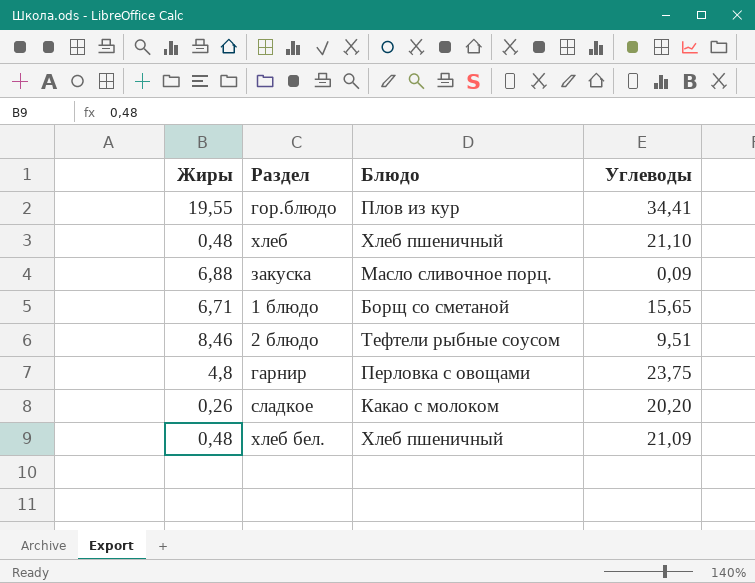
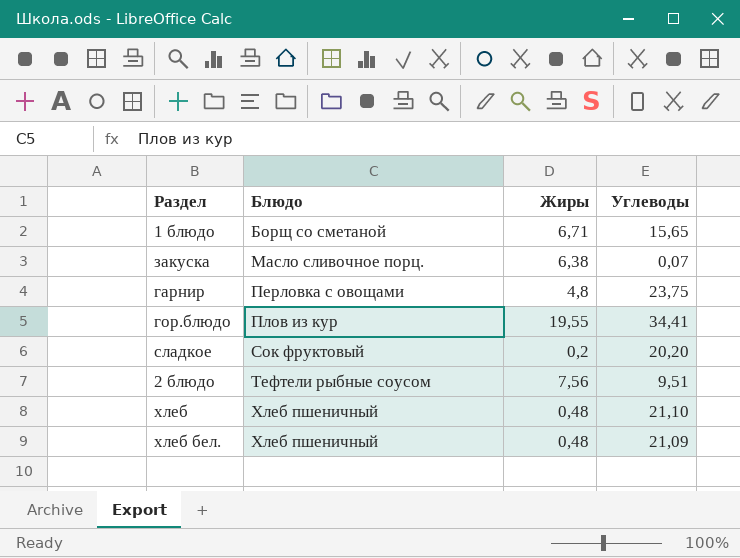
row order: none -> Блюдо ascending
column Жиры | position: 1 -> 3
закуска | Жиры: 6,88 -> 6,38
закуска | Углеводы: 0,09 -> 0,07
сладкое | Блюдо: Какао с молоком -> Сок фруктовый
сладкое | Жиры: 0,26 -> 0,2
2 блюдо | Жиры: 8,46 -> 7,56

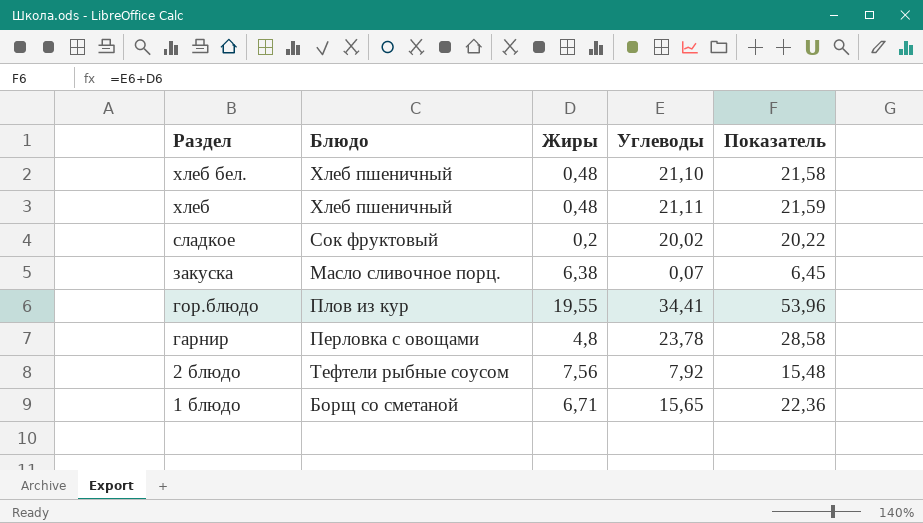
row order: Блюдо ascending -> Раздел descending
column Показатель | formula: none -> [Жиры] + [Углеводы]
хлеб бел. | Углеводы: 21,09 -> 21,10
хлеб | Углеводы: 21,10 -> 21,11
сладкое | Углеводы: 20,20 -> 20,02
гарнир | Углеводы: 23,75 -> 23,78
2 блюдо | Углеводы: 9,51 -> 7,92

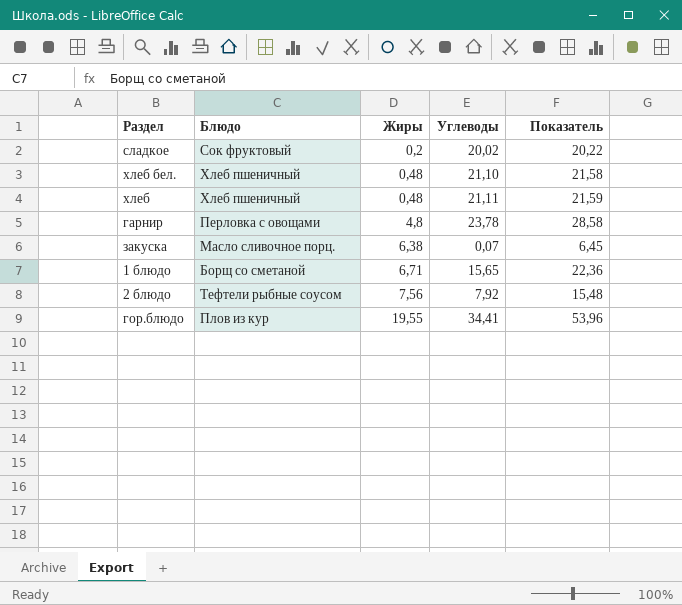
row order: Раздел descending -> Жиры ascending

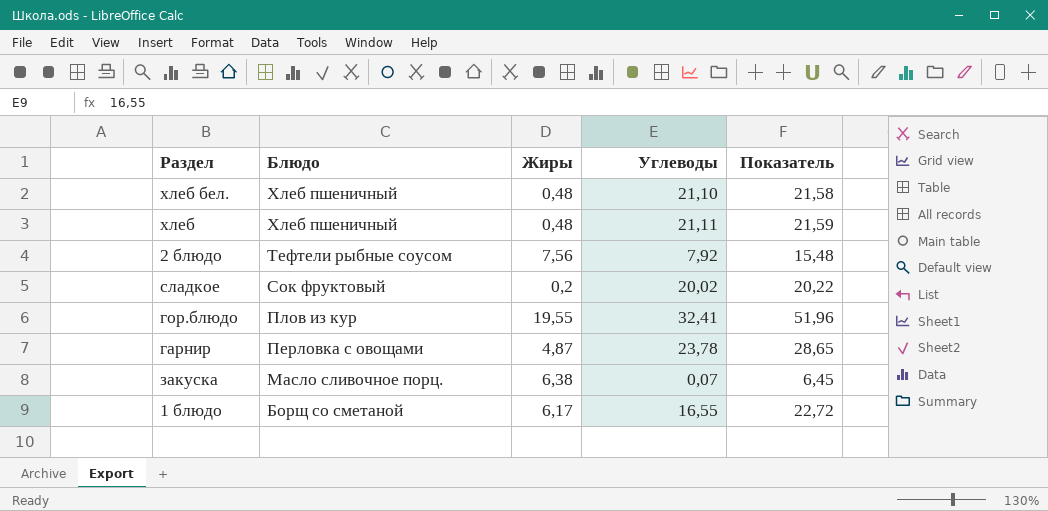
row order: Жиры ascending -> Блюдо descending
гор.блюдо | Углеводы: 34,41 -> 32,41
гор.блюдо | Показатель: 53,96 -> 51,96
гарнир | Жиры: 4,8 -> 4,87
гарнир | Показатель: 28,58 -> 28,65
1 блюдо | Жиры: 6,71 -> 6,17
1 блюдо | Углеводы: 15,65 -> 16,55
1 блюдо | Показатель: 22,36 -> 22,72

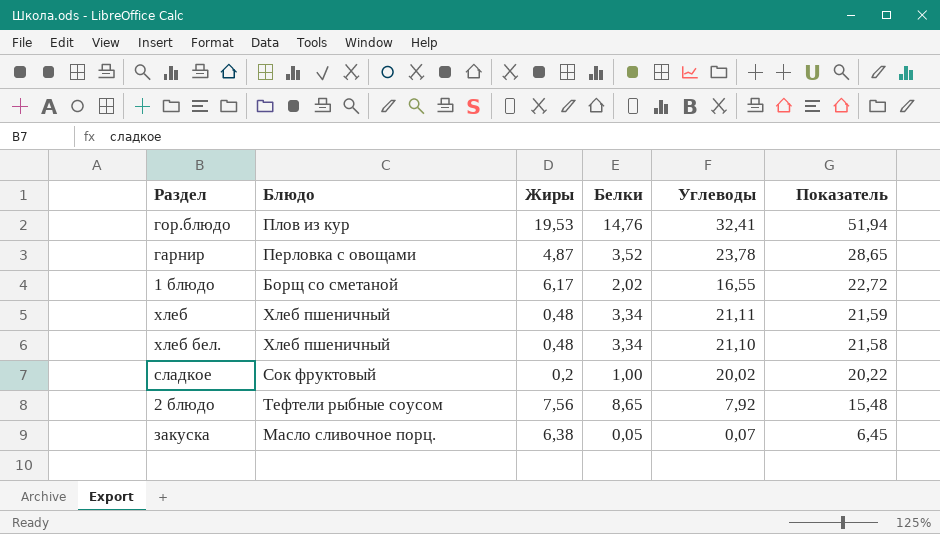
row order: Блюдо descending -> Показатель descending
column Белки | position: none -> 4
гор.блюдо | Жиры: 19,55 -> 19,53
гор.блюдо | Показатель: 51,96 -> 51,94

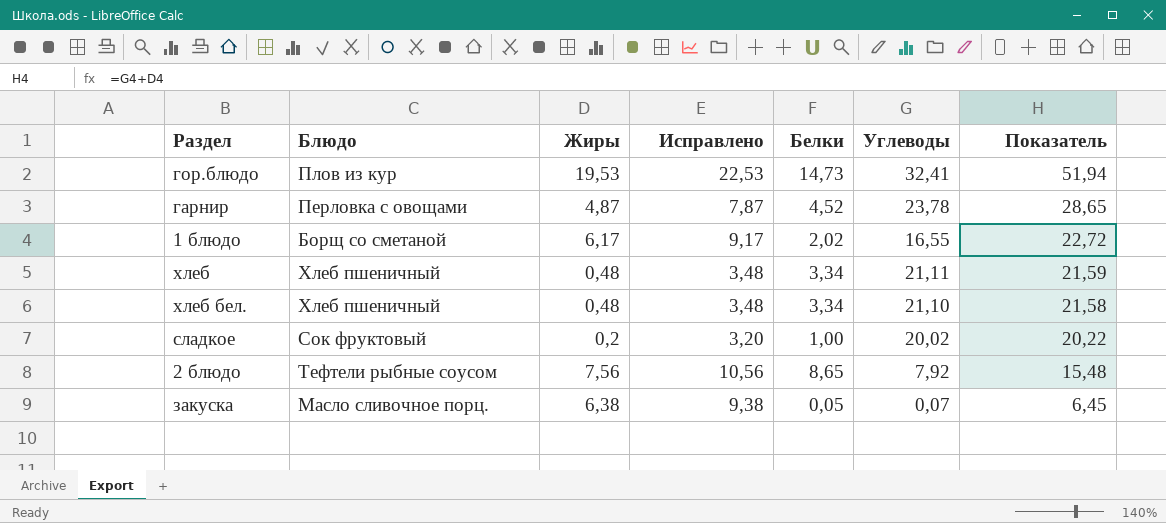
column Исправлено | formula: none -> [Жиры] + 3
гор.блюдо | Белки: 14,76 -> 14,73
гарнир | Белки: 3,52 -> 4,52

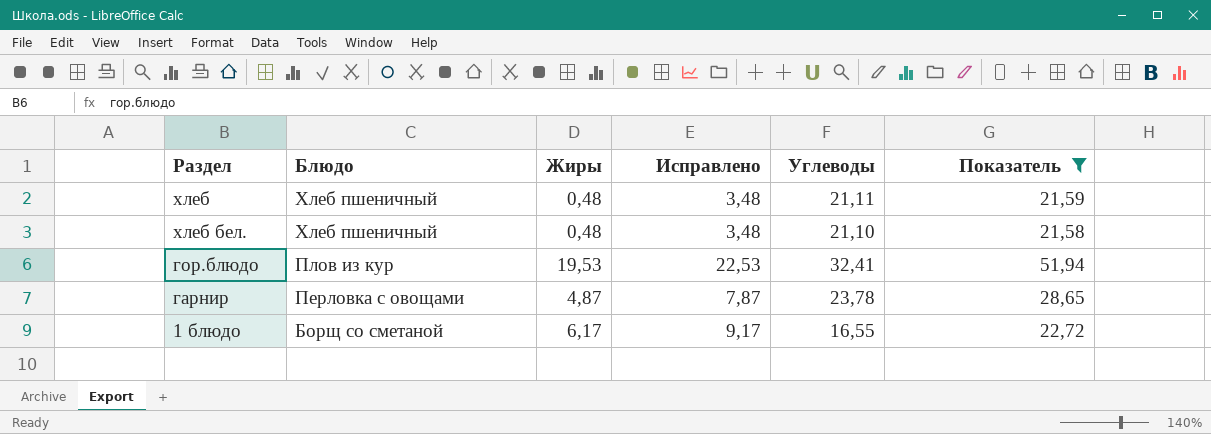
filter: none -> Показатель >= 21,58
row order: Показатель descending -> Блюдо descending
column Белки | position: 5 -> none

